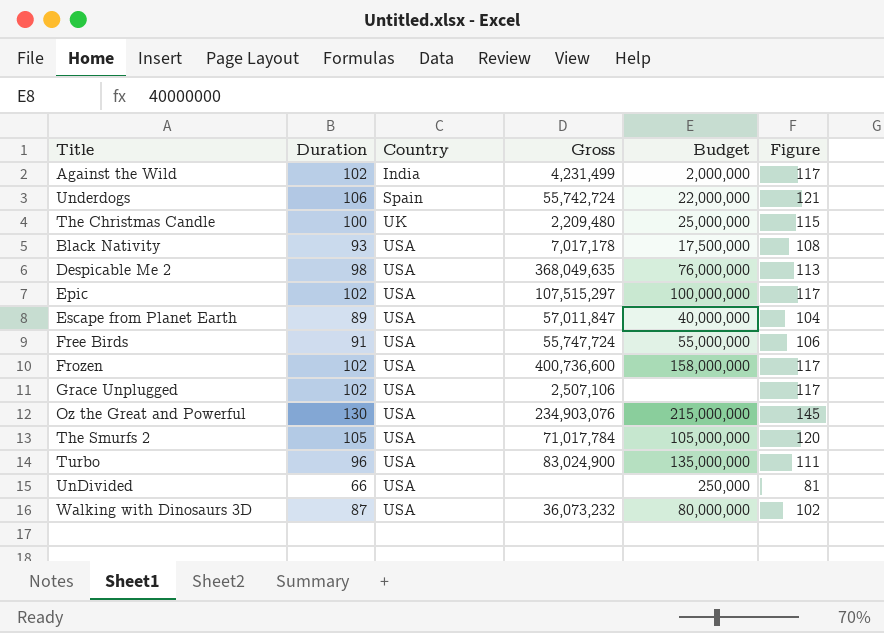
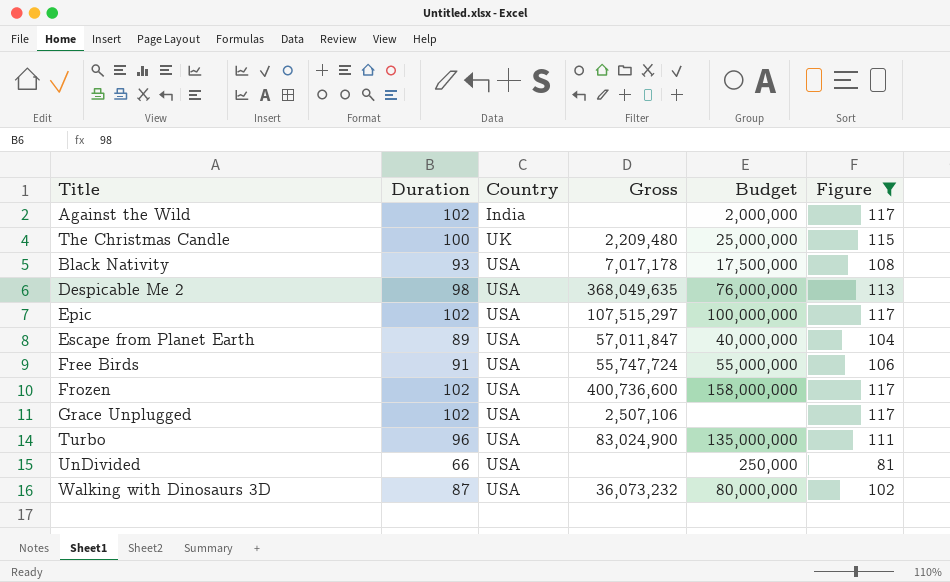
filter: none -> Figure <= 117
Against the Wild | Gross: 4,231,499 -> none

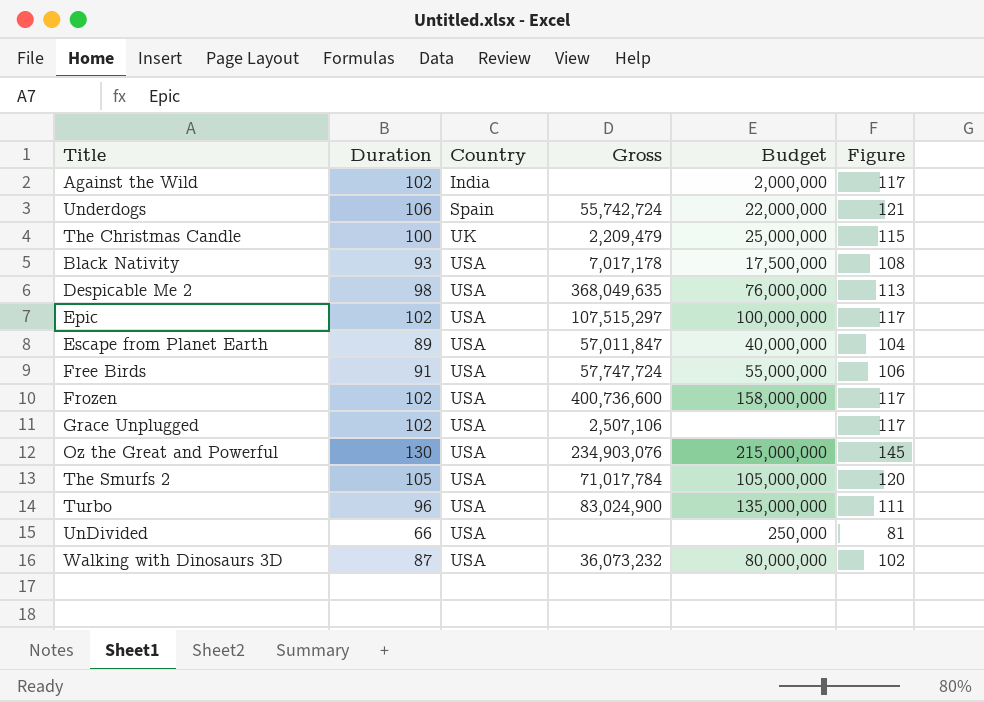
filter: Figure <= 117 -> none
The Christmas Candle | Gross: 2,209,480 -> 2,209,479
Free Birds | Gross: 55,747,724 -> 57,747,724

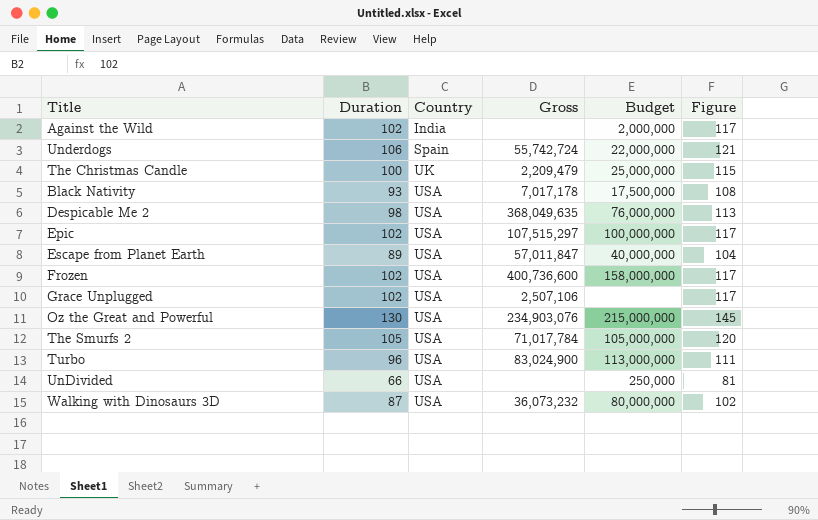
row Free Birds: 91 | USA | 57,747,724 | 55,000,000 | 106 -> none
Turbo | Budget: 135,000,000 -> 113,000,000

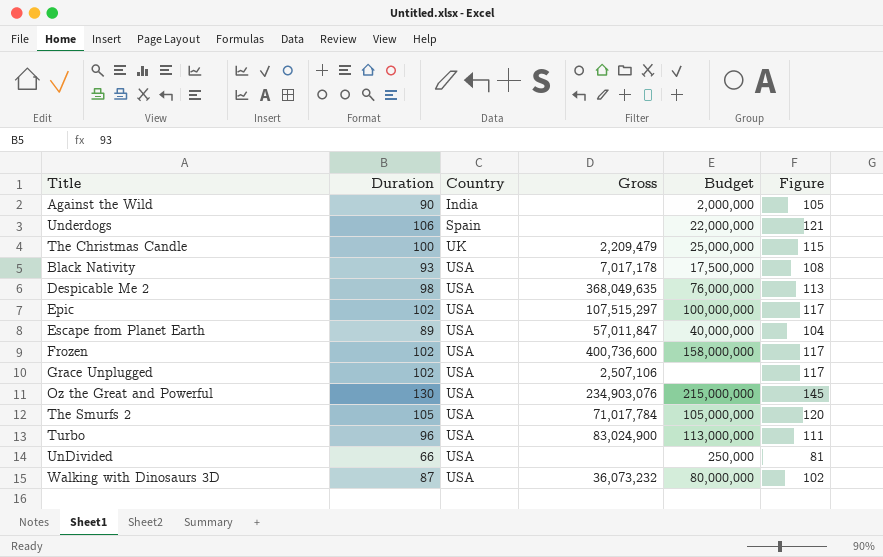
Against the Wild | Duration: 102 -> 90
Against the Wild | Figure: 117 -> 105
Underdogs | Gross: 55,742,724 -> none

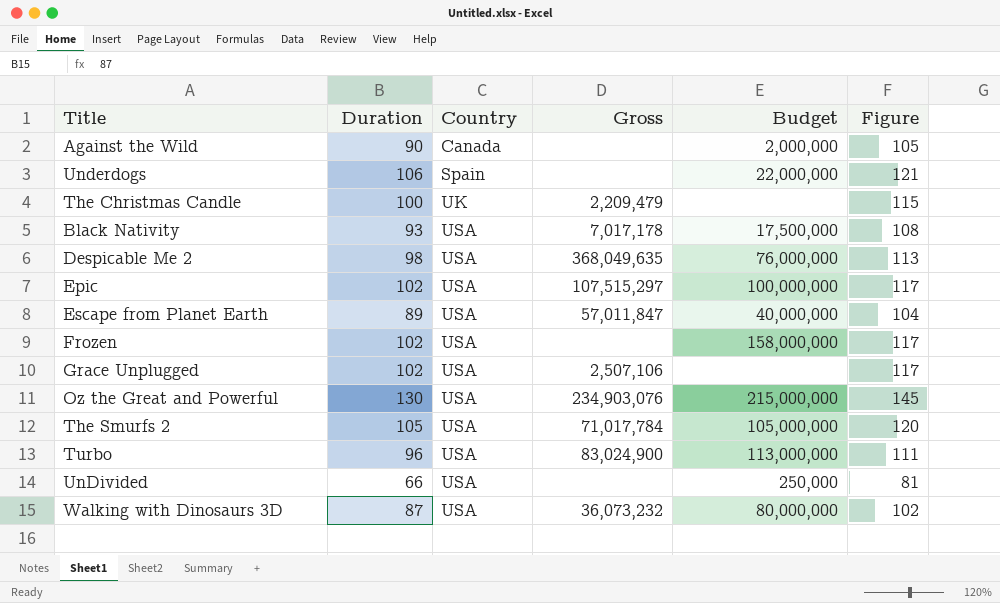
Against the Wild | Country: India -> Canada
The Christmas Candle | Budget: 25,000,000 -> none
Frozen | Gross: 400,736,600 -> none

